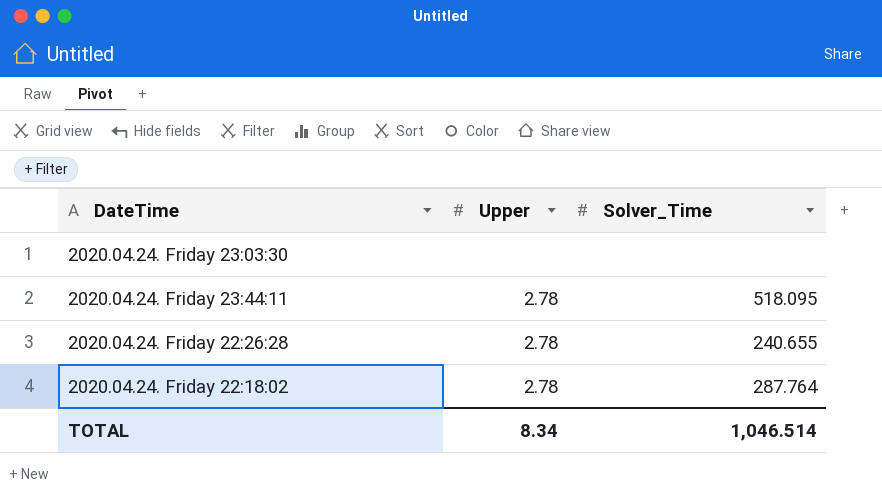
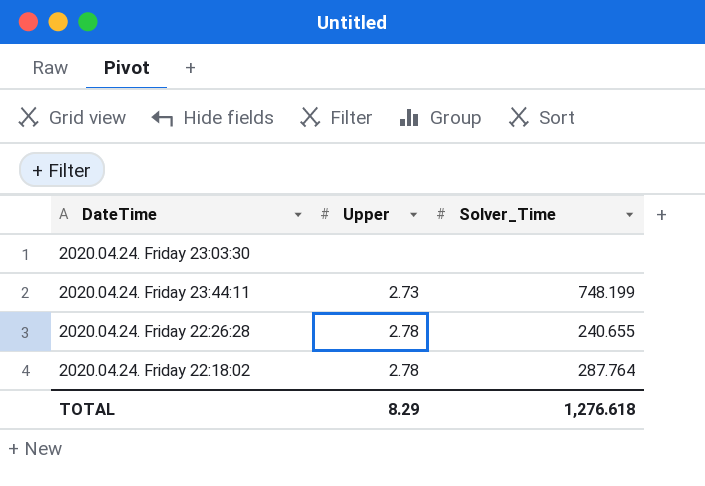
2020.04.24. Friday 23:44:11 | Upper: 2.78 -> 2.73
2020.04.24. Friday 23:44:11 | Solver_Time: 518.095 -> 748.199
TOTAL | Upper: 8.34 -> 8.29
TOTAL | Solver_Time: 1,046.514 -> 1,276.618

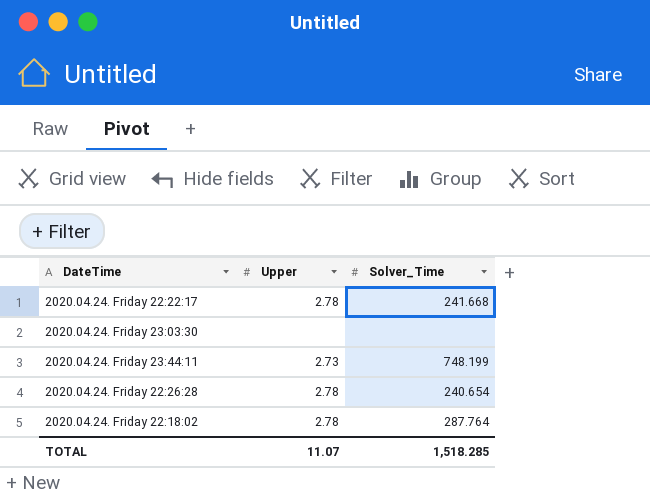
row 2020.04.24. Friday 22:22:17: none -> 2.78 | 241.668
2020.04.24. Friday 22:26:28 | Solver_Time: 240.655 -> 240.654
TOTAL | Upper: 8.29 -> 11.07
TOTAL | Solver_Time: 1,276.618 -> 1,518.285

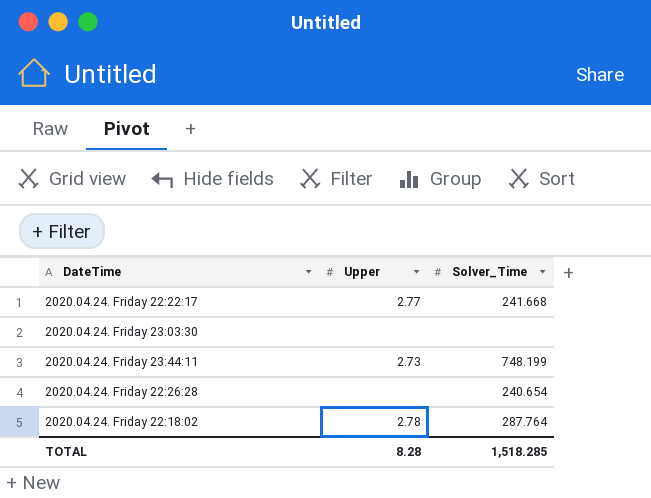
2020.04.24. Friday 22:22:17 | Upper: 2.78 -> 2.77
2020.04.24. Friday 22:26:28 | Upper: 2.78 -> none
TOTAL | Upper: 11.07 -> 8.28

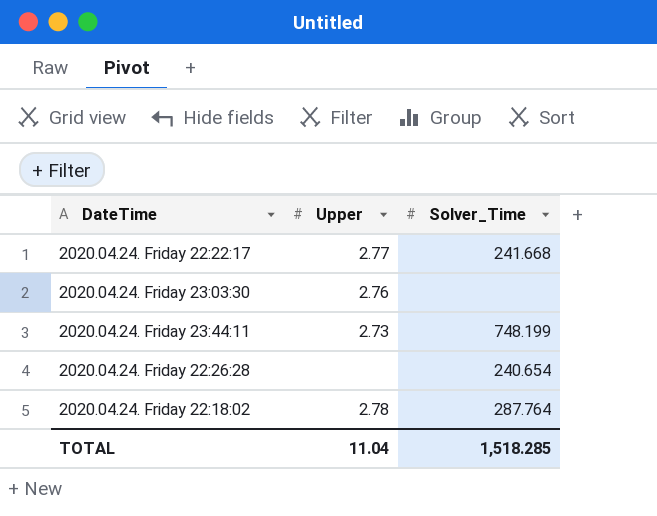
2020.04.24. Friday 23:03:30 | Upper: none -> 2.76
TOTAL | Upper: 8.28 -> 11.04

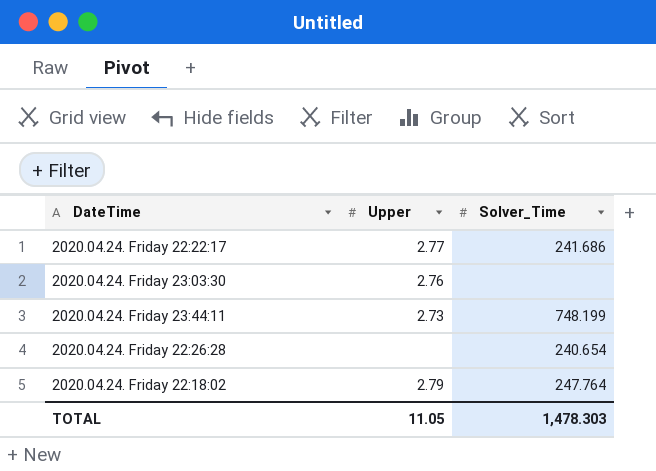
2020.04.24. Friday 22:22:17 | Solver_Time: 241.668 -> 241.686
2020.04.24. Friday 22:18:02 | Upper: 2.78 -> 2.79
2020.04.24. Friday 22:18:02 | Solver_Time: 287.764 -> 247.764
TOTAL | Upper: 11.04 -> 11.05
TOTAL | Solver_Time: 1,518.285 -> 1,478.303

